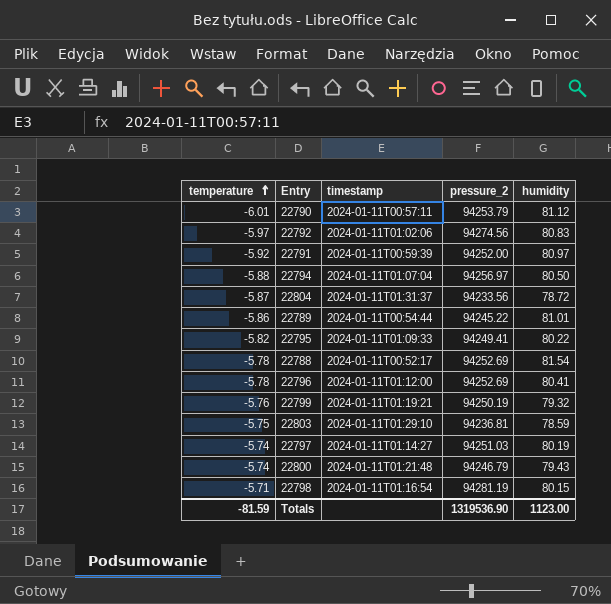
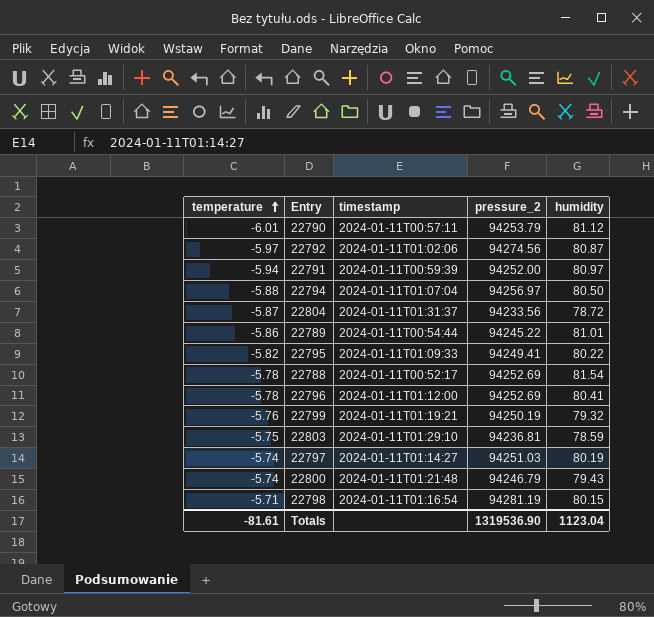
22792 | humidity: 80.83 -> 80.87
22791 | temperature: -5.92 -> -5.94
Totals | temperature: -81.59 -> -81.61
Totals | humidity: 1123.00 -> 1123.04

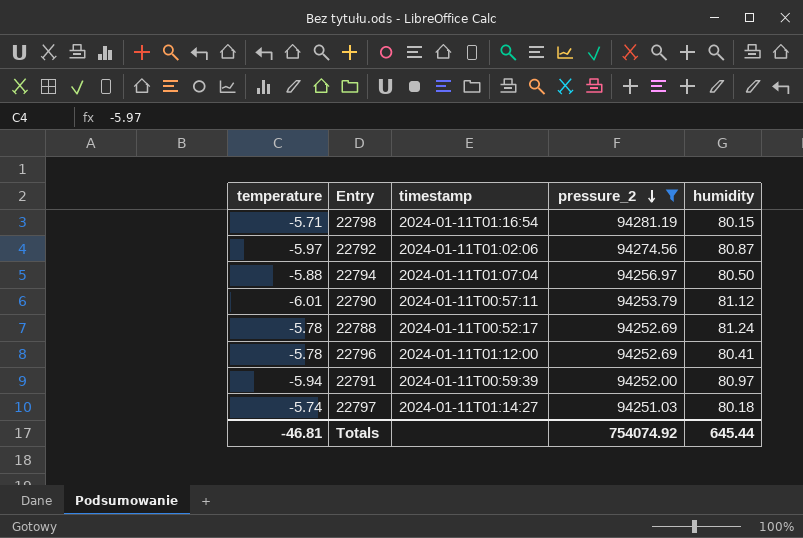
filter: none -> pressure_2 >= 94251.03
row order: temperature ascending -> pressure_2 descending
22788 | humidity: 81.54 -> 81.24
22797 | humidity: 80.19 -> 80.18
Totals | temperature: -81.61 -> -46.81
Totals | pressure_2: 1319536.90 -> 754074.92
Totals | humidity: 1123.04 -> 645.44

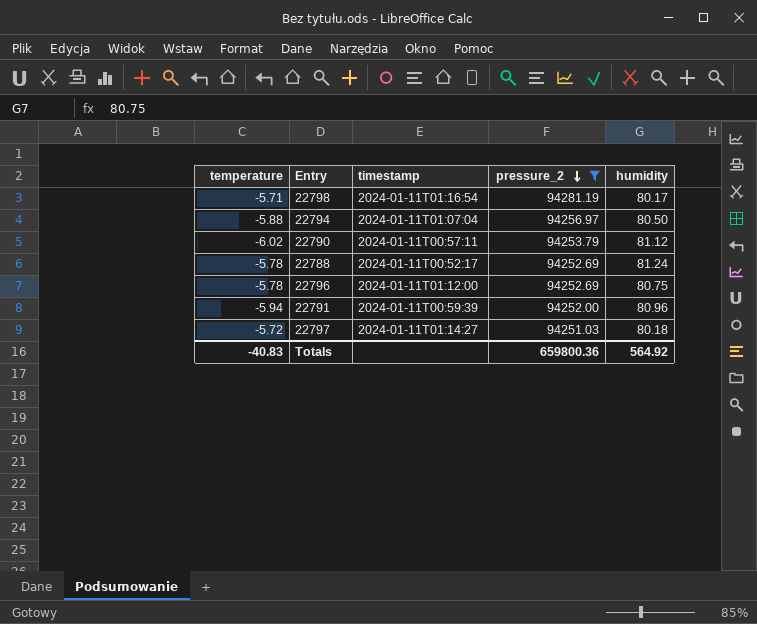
row 22792: -5.97 | 2024-01-11T01:02:06 | 94274.56 | 80.87 -> none
22798 | humidity: 80.15 -> 80.17
22790 | temperature: -6.01 -> -6.02
22796 | humidity: 80.41 -> 80.75
22791 | humidity: 80.97 -> 80.96
22797 | temperature: -5.74 -> -5.72
Totals | temperature: -46.81 -> -40.83
Totals | pressure_2: 754074.92 -> 659800.36
Totals | humidity: 645.44 -> 564.92

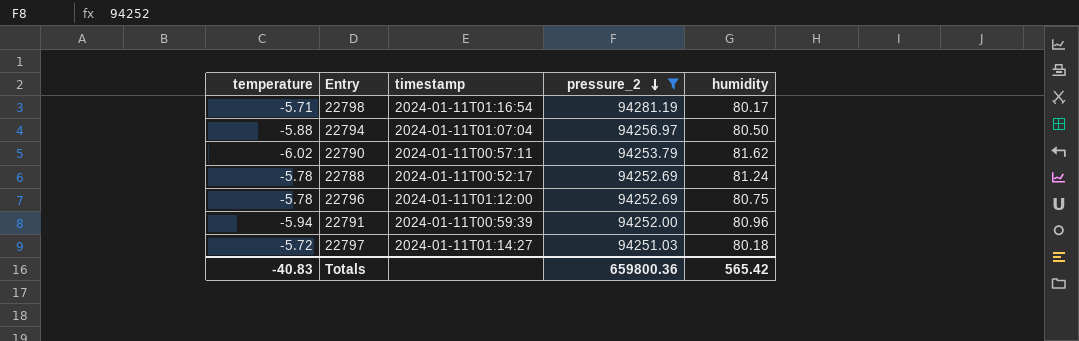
22790 | humidity: 81.12 -> 81.62
Totals | humidity: 564.92 -> 565.42

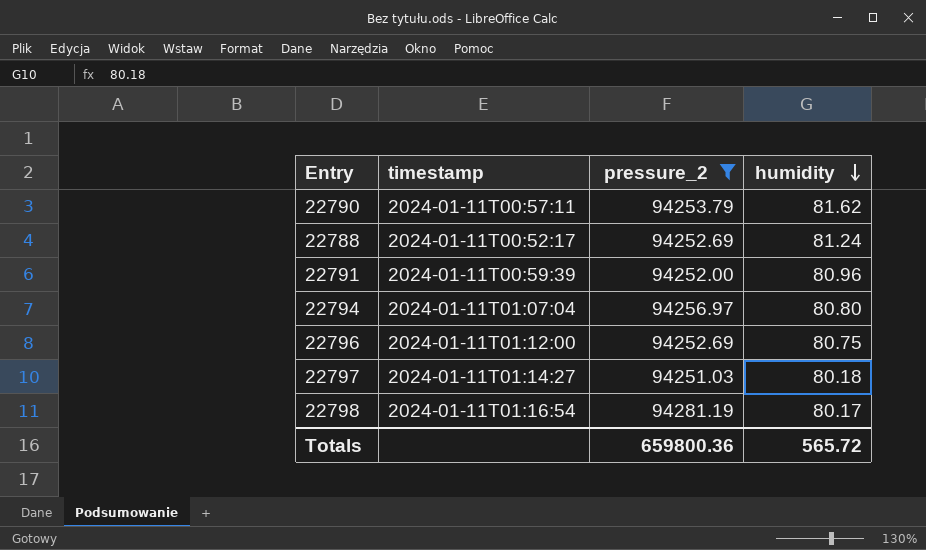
row order: pressure_2 descending -> humidity descending
column temperature | position: 1 -> none
22794 | humidity: 80.50 -> 80.80
Totals | humidity: 565.42 -> 565.72

